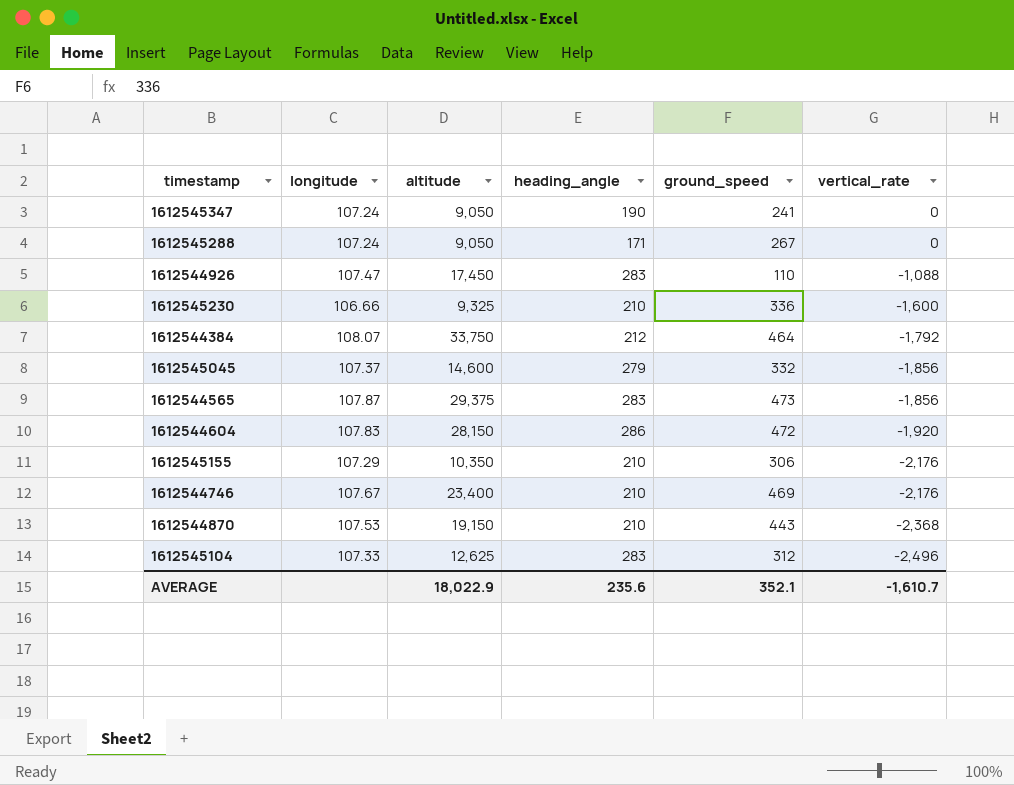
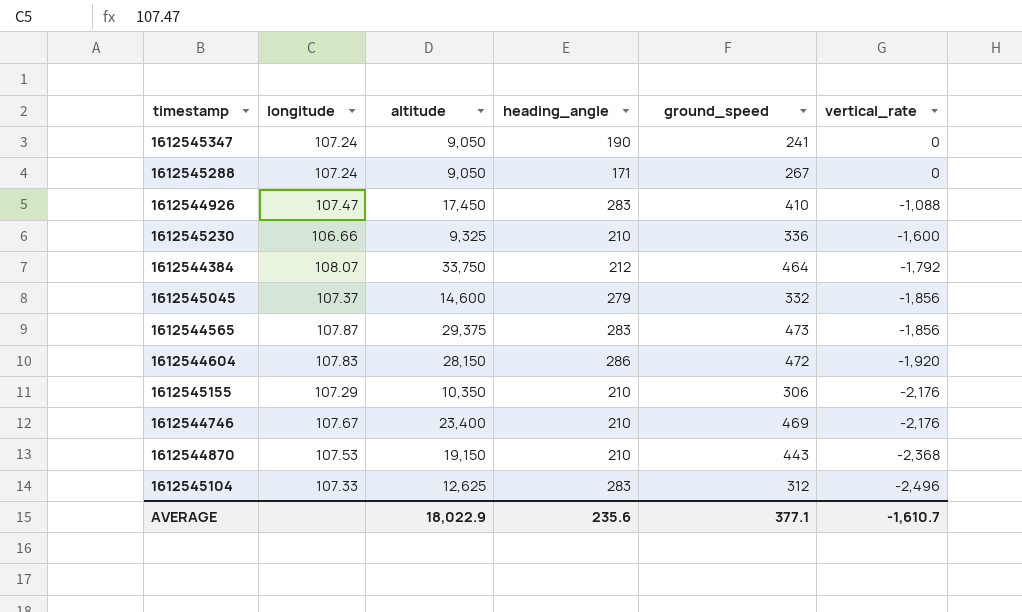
1612544926 | ground_speed: 110 -> 410
AVERAGE | ground_speed: 352.1 -> 377.1

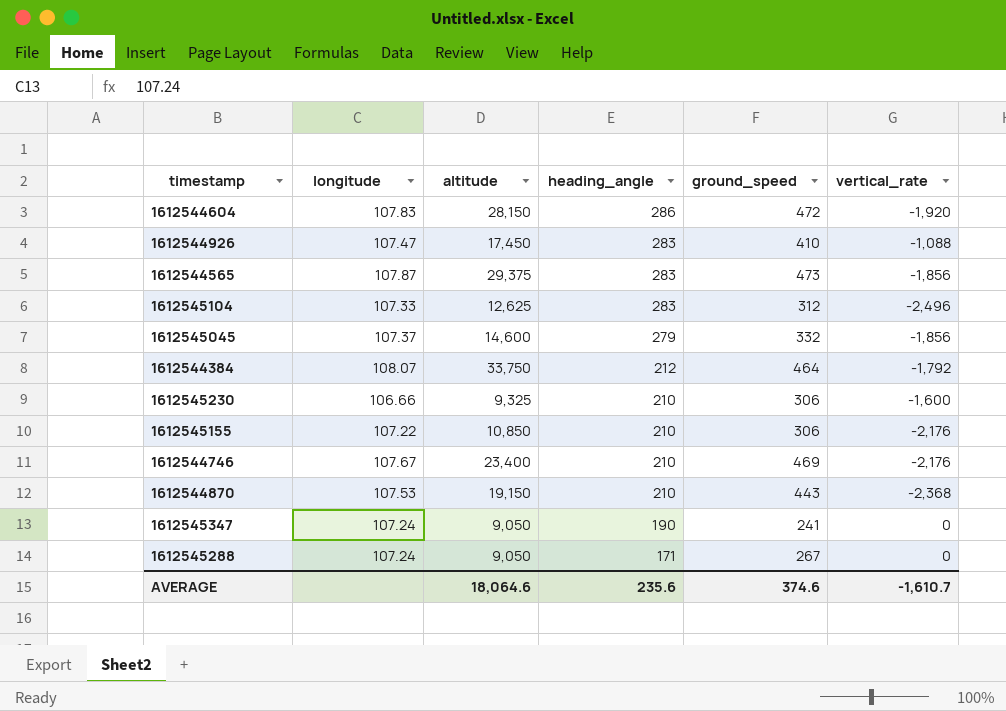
row order: vertical_rate descending -> heading_angle descending
1612545230 | ground_speed: 336 -> 306
1612545155 | longitude: 107.29 -> 107.22
1612545155 | altitude: 10,350 -> 10,850
AVERAGE | altitude: 18,022.9 -> 18,064.6
AVERAGE | ground_speed: 377.1 -> 374.6

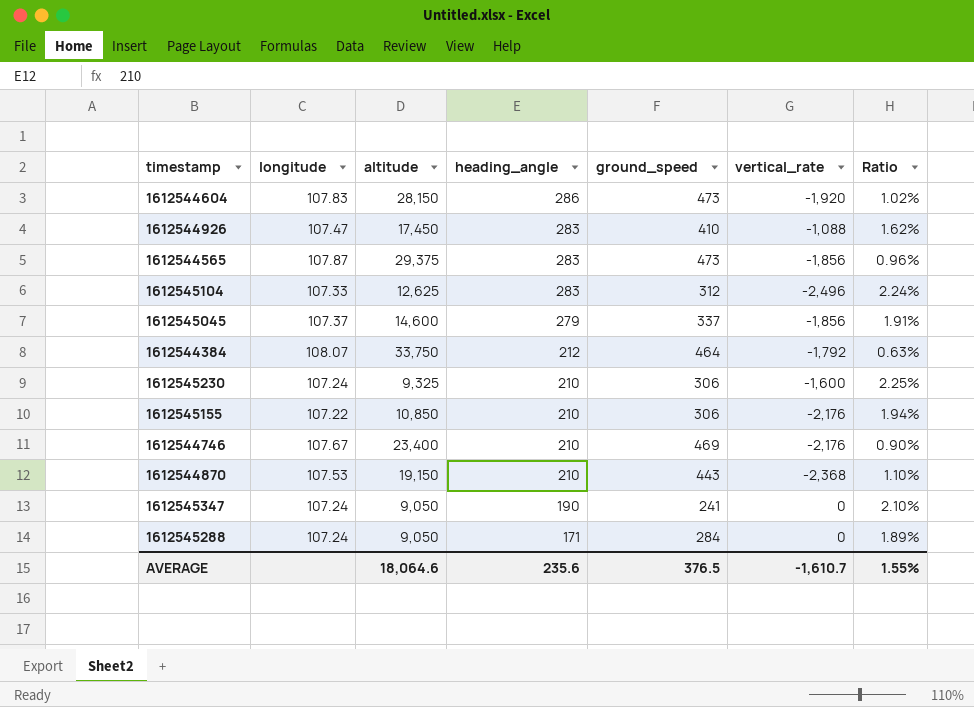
column Ratio | formula: none -> [heading_angle] / [altitude]
1612544604 | ground_speed: 472 -> 473
1612545045 | ground_speed: 332 -> 337
1612545230 | longitude: 106.66 -> 107.24
1612545288 | ground_speed: 267 -> 284
AVERAGE | ground_speed: 374.6 -> 376.5

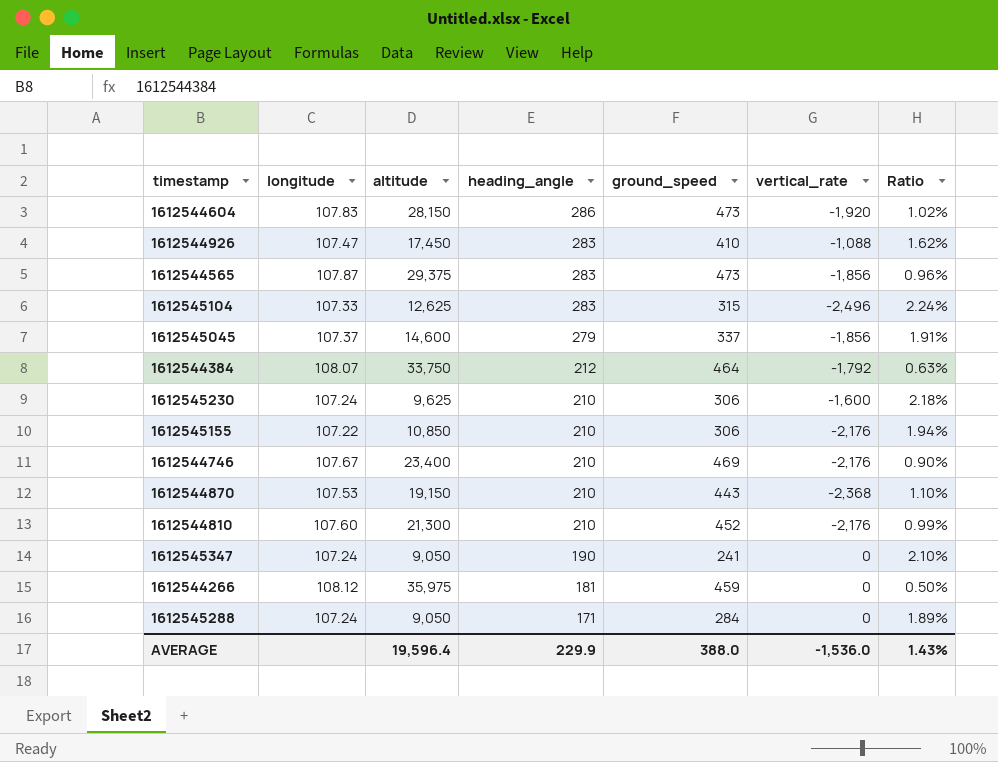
1612545104 | ground_speed: 312 -> 315
1612545230 | altitude: 9,325 -> 9,625
1612545230 | Ratio: 2.25% -> 2.18%
row 1612544810: none -> 107.60 | 21,300 | 210 | 452 | -2,176 | 0.99%
row 1612544266: none -> 108.12 | 35,975 | 181 | 459 | 0 | 0.50%
AVERAGE | altitude: 18,064.6 -> 19,596.4
AVERAGE | heading_angle: 235.6 -> 229.9
AVERAGE | ground_speed: 376.5 -> 388.0
AVERAGE | vertical_rate: -1,610.7 -> -1,536.0
AVERAGE | Ratio: 1.55% -> 1.43%

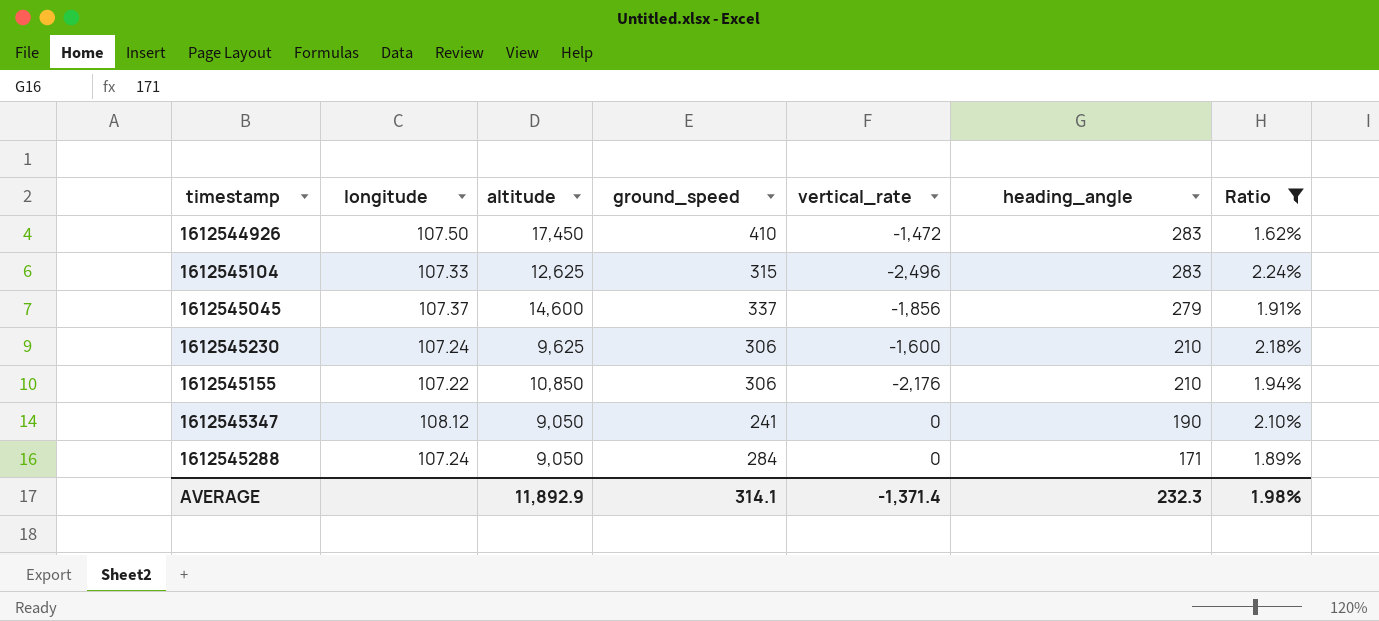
filter: none -> Ratio >= 1.62%
column heading_angle | position: 4 -> 6
1612544926 | longitude: 107.47 -> 107.50
1612544926 | vertical_rate: -1,088 -> -1,472
1612545347 | longitude: 107.24 -> 108.12
AVERAGE | altitude: 19,596.4 -> 11,892.9
AVERAGE | ground_speed: 388.0 -> 314.1
AVERAGE | vertical_rate: -1,536.0 -> -1,371.4
AVERAGE | heading_angle: 229.9 -> 232.3
AVERAGE | Ratio: 1.43% -> 1.98%

